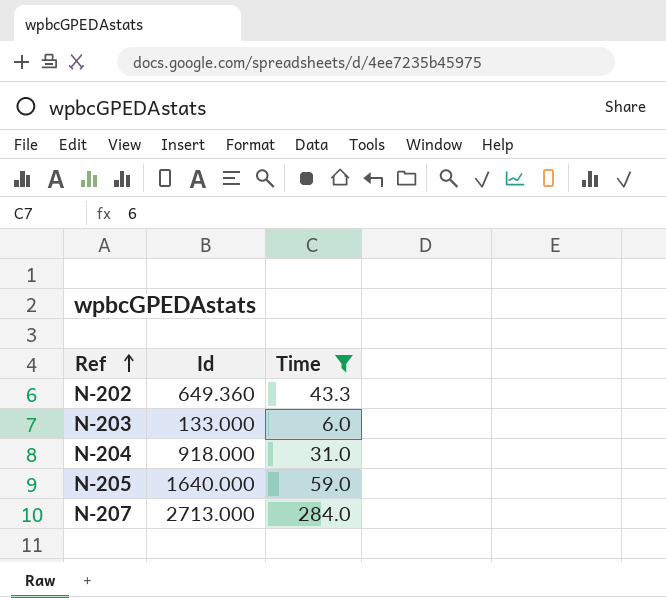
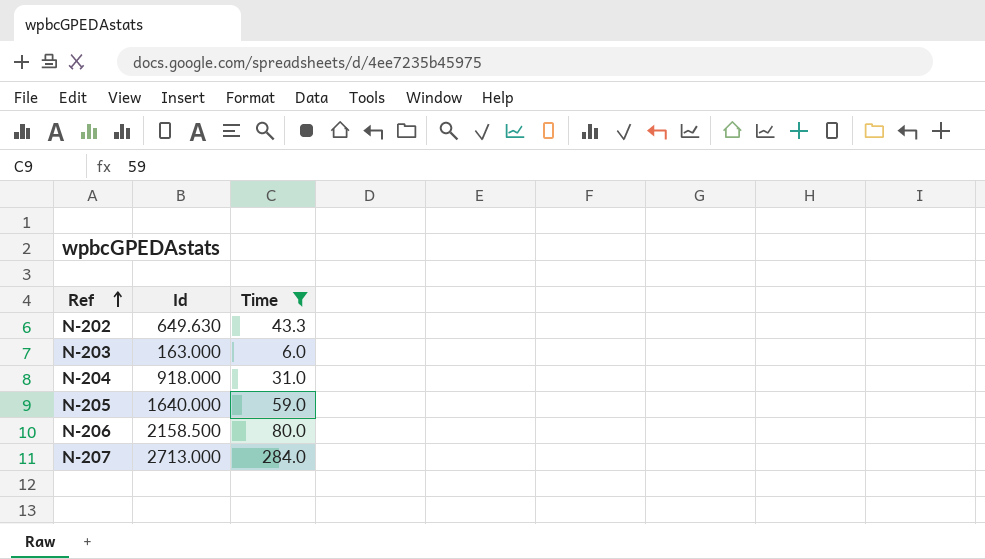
N-202 | Id: 649.360 -> 649.630
N-203 | Id: 133.000 -> 163.000
row N-206: none -> 2158.500 | 80.0

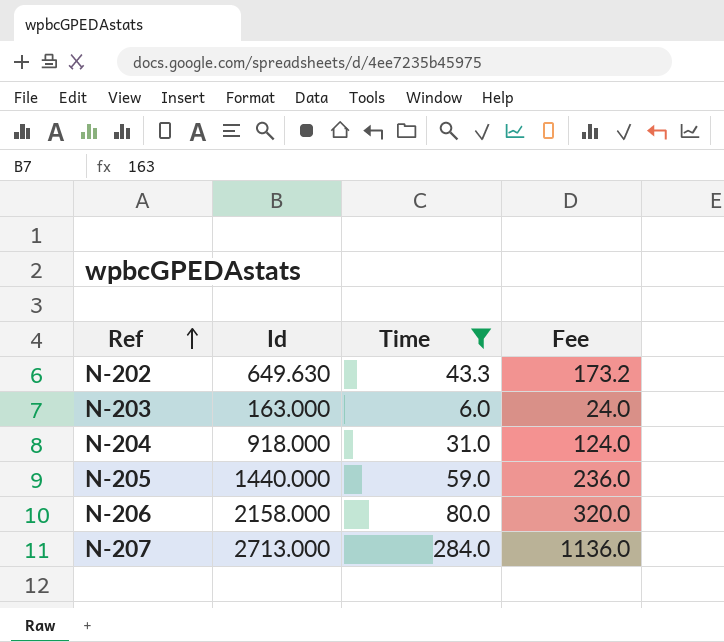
column Fee | formula: none -> [Time] * 4
N-205 | Id: 1640.000 -> 1440.000
N-206 | Id: 2158.500 -> 2158.000

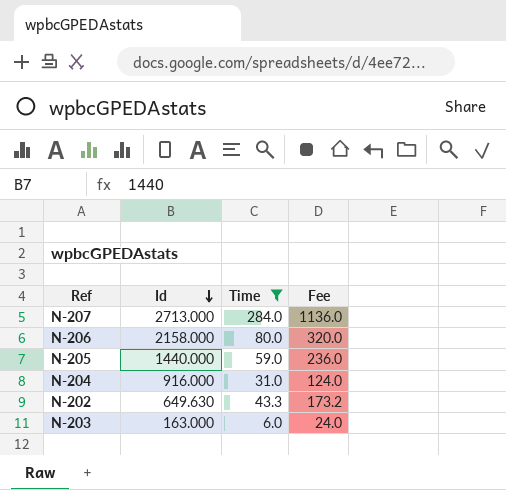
row order: Ref ascending -> Id descending
N-204 | Id: 918.000 -> 916.000

